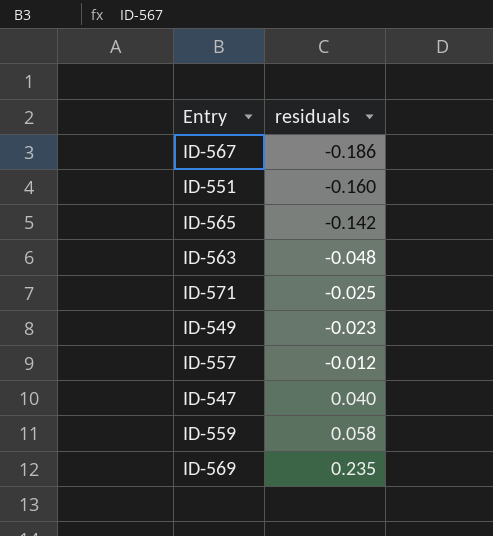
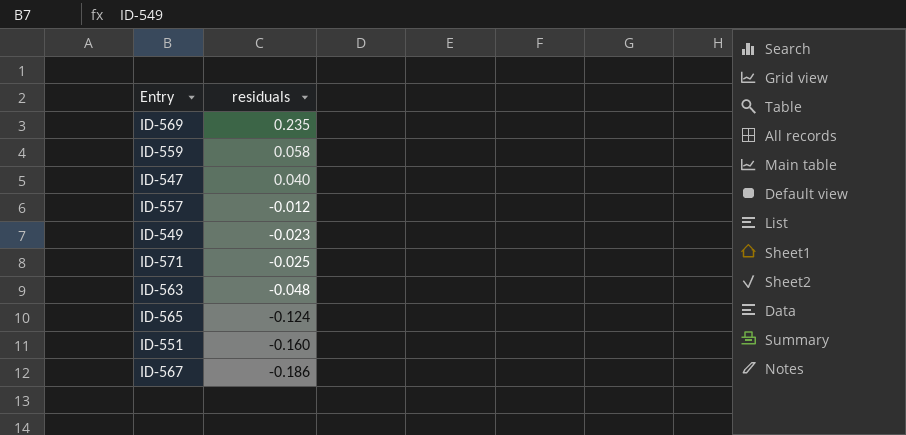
row order: residuals ascending -> residuals descending
ID-565 | residuals: -0.142 -> -0.124

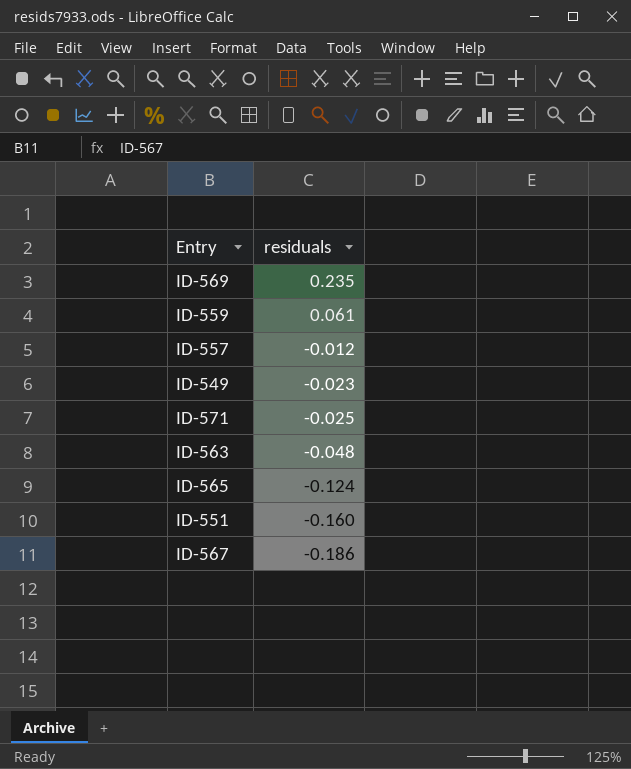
row ID-547: 0.040 -> none
ID-559 | residuals: 0.058 -> 0.061

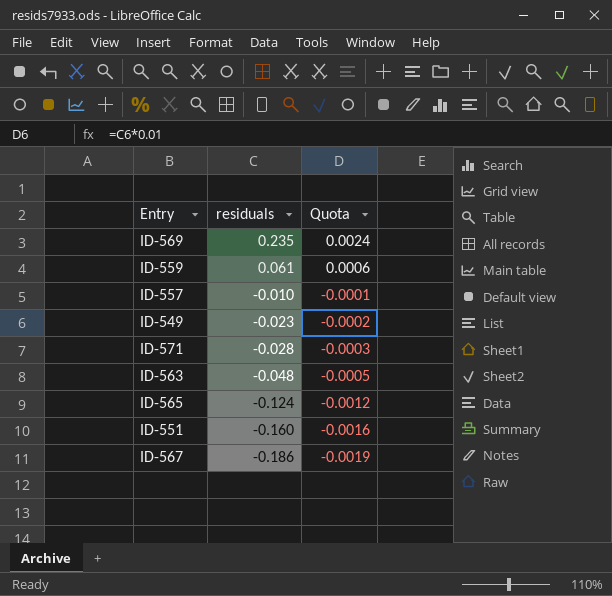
column Quota | formula: none -> [residuals] * 0.01
ID-557 | residuals: -0.012 -> -0.010
ID-571 | residuals: -0.025 -> -0.028

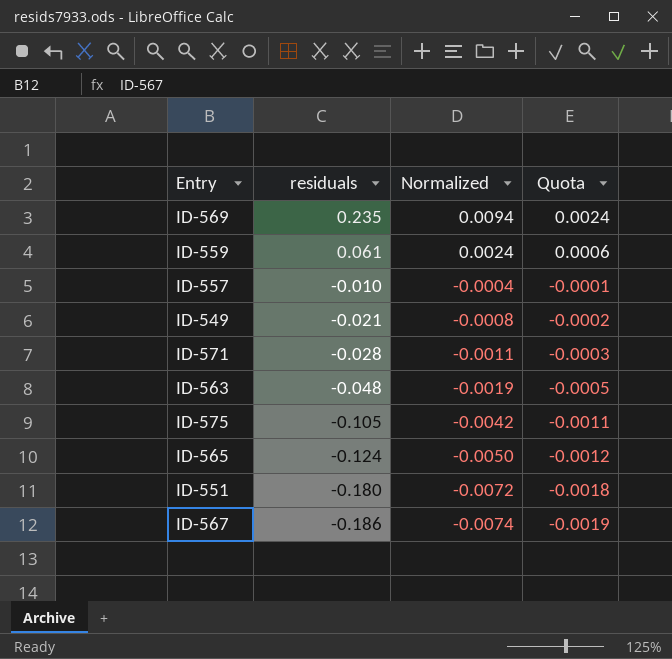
column Normalized | formula: none -> [residuals] * 0.04
ID-549 | residuals: -0.023 -> -0.021
row ID-575: none -> -0.105 | -0.0042 | -0.0011
ID-551 | residuals: -0.160 -> -0.180
ID-551 | Quota: -0.0016 -> -0.0018

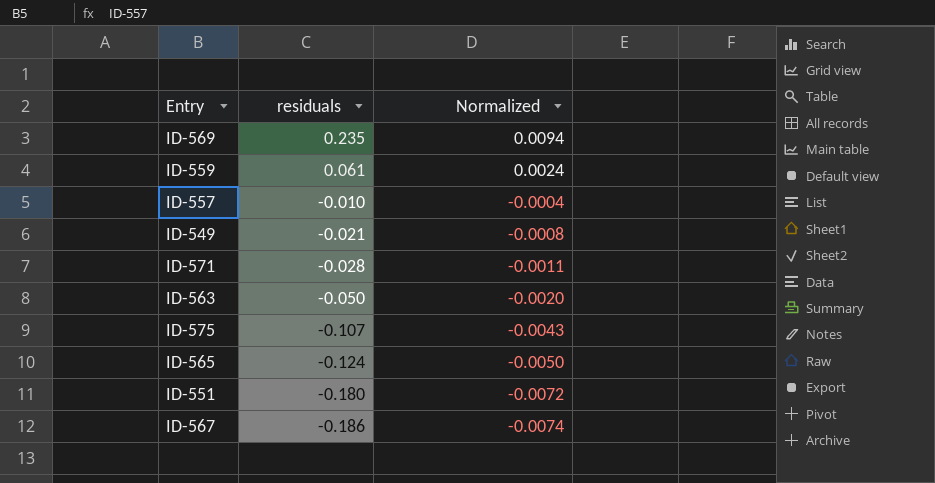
column Quota | formula: [residuals] * 0.01 -> none
ID-563 | residuals: -0.048 -> -0.050
ID-563 | Normalized: -0.0019 -> -0.0020
ID-575 | residuals: -0.105 -> -0.107
ID-575 | Normalized: -0.0042 -> -0.0043

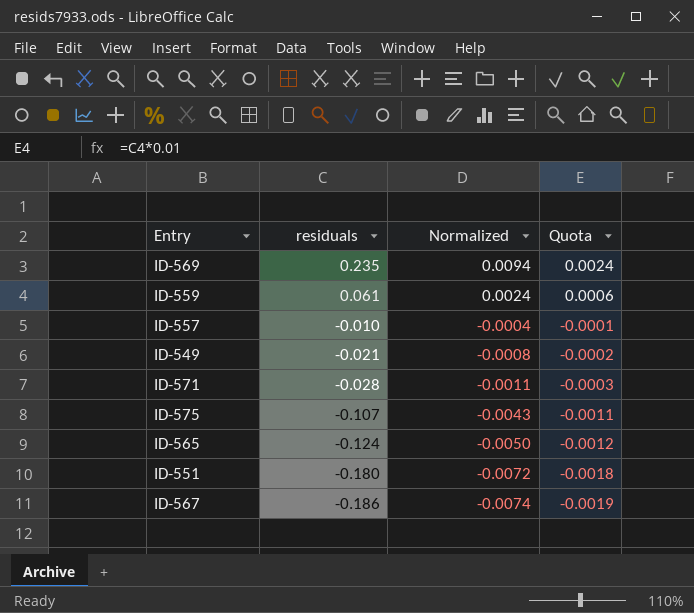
column Quota | formula: none -> [residuals] * 0.01
row ID-563: -0.050 | -0.0020 -> none

